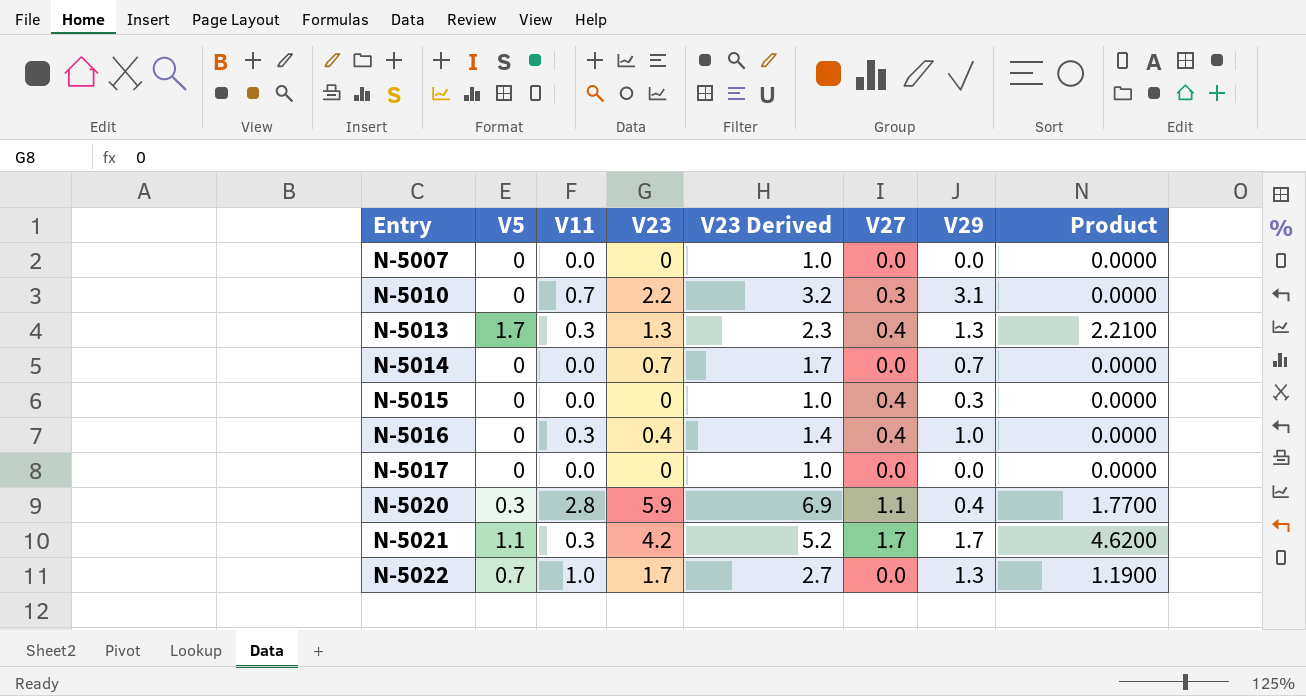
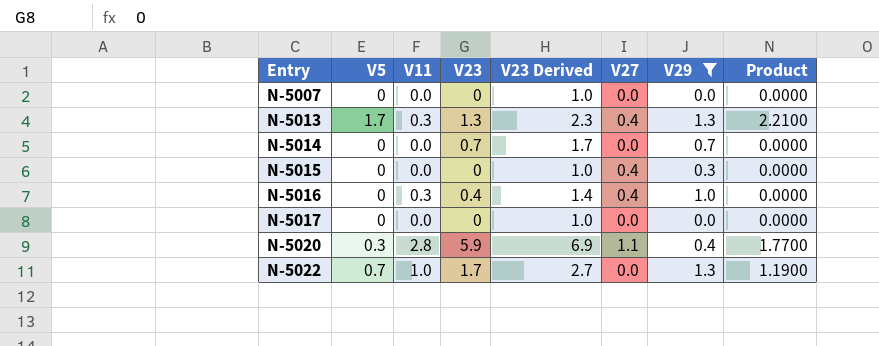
filter: none -> V29 <= 1.3

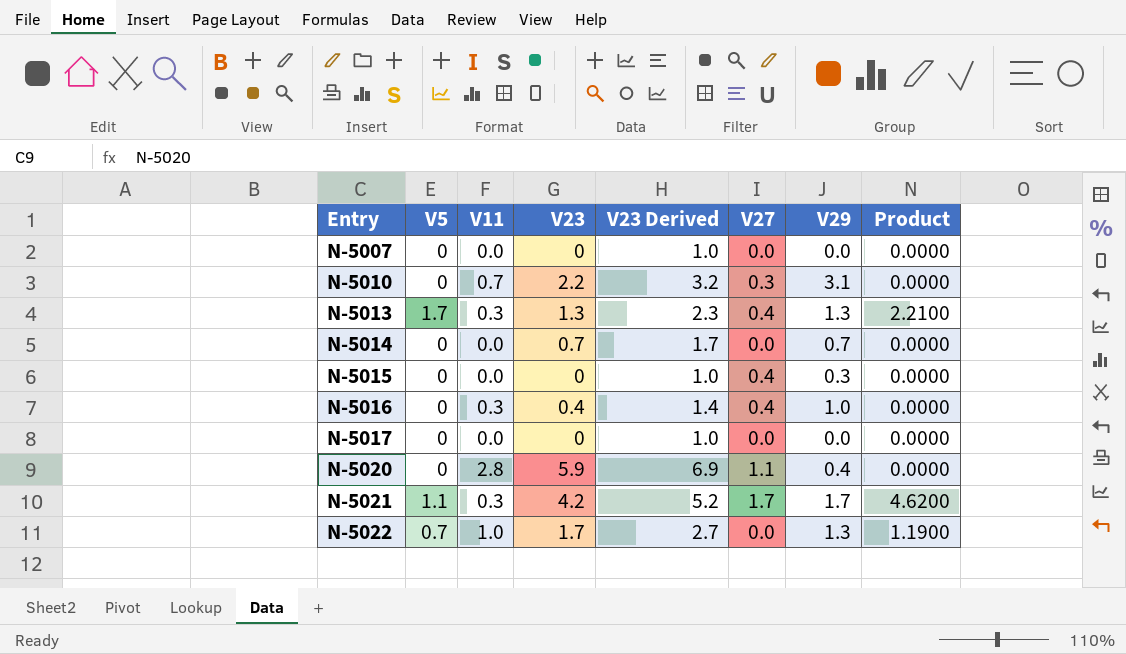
filter: V29 <= 1.3 -> none
N-5020 | V5: 0.3 -> 0
N-5020 | Product: 1.7700 -> 0.0000

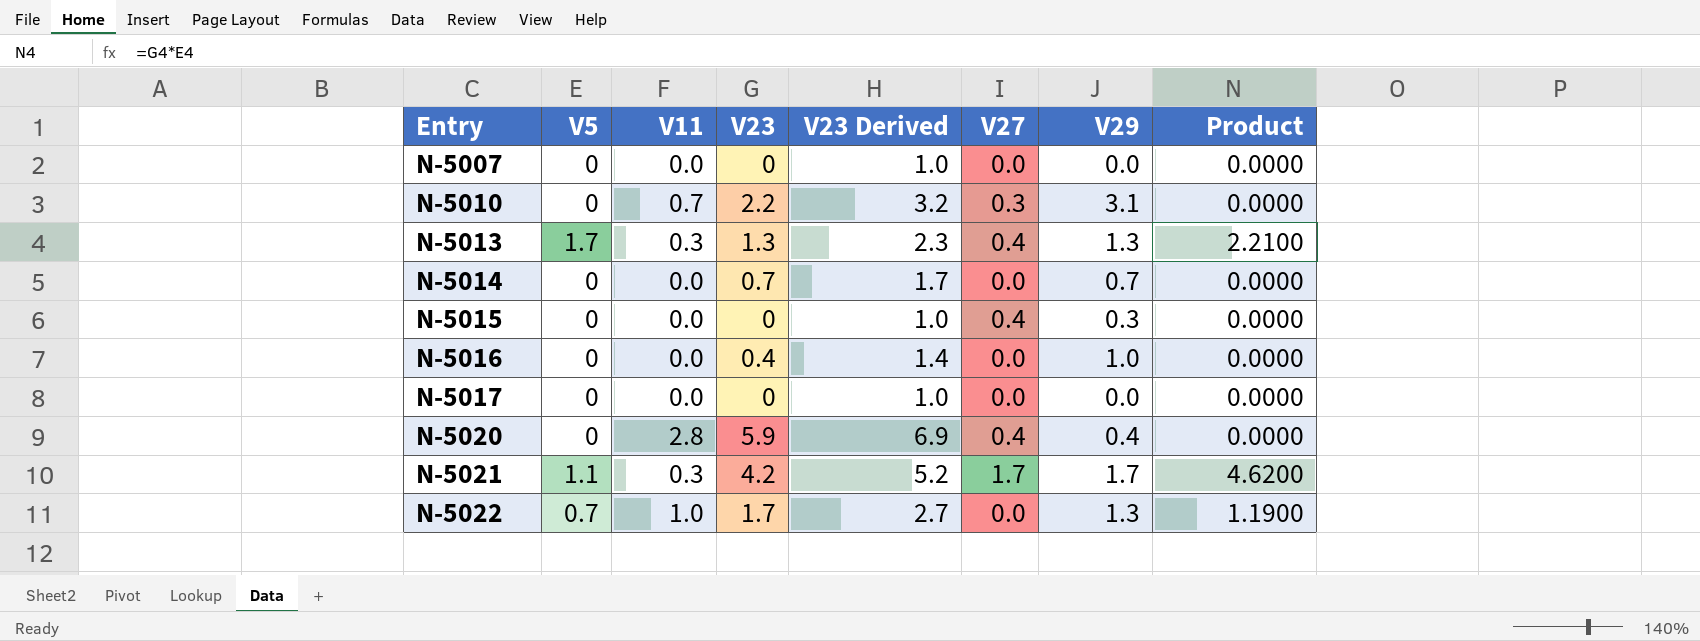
N-5016 | V11: 0.3 -> 0.0
N-5016 | V27: 0.4 -> 0.0
N-5020 | V27: 1.1 -> 0.4

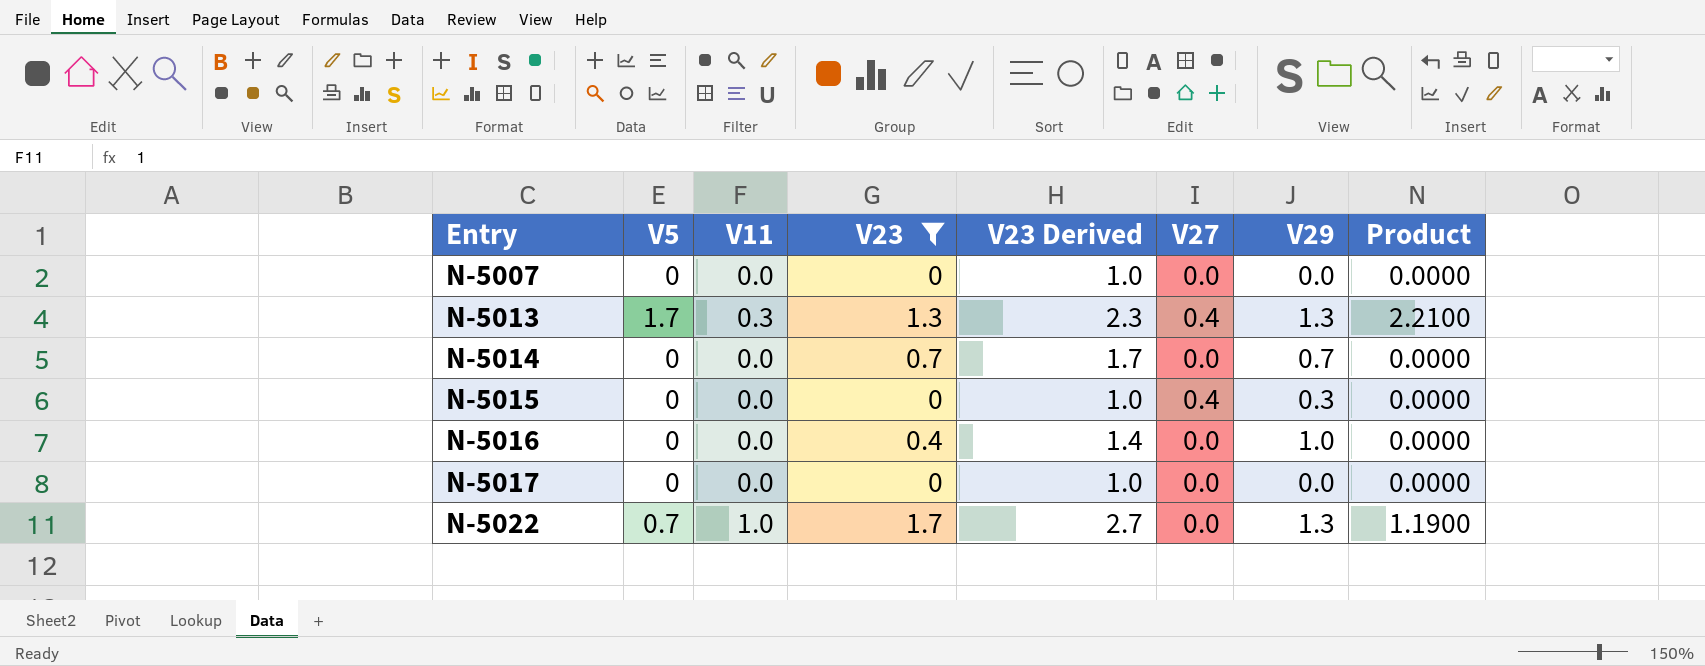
filter: none -> V23 <= 1.7

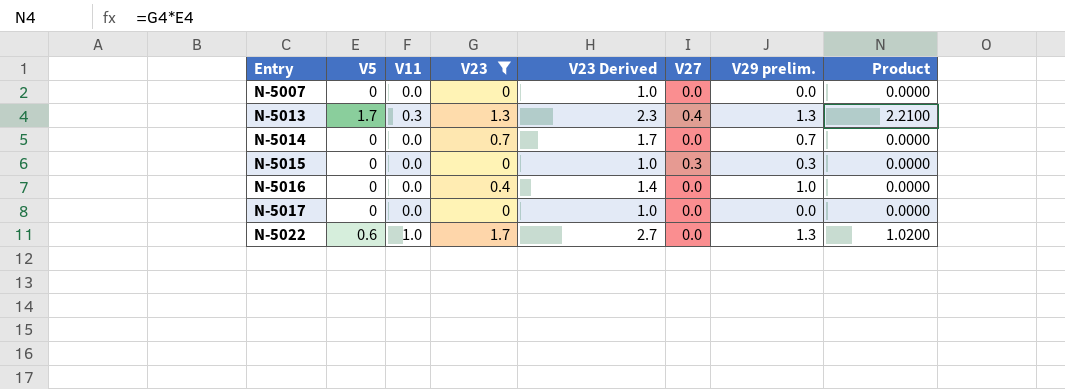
column name: V29 -> V29 prelim.
N-5015 | V27: 0.4 -> 0.3
N-5022 | V5: 0.7 -> 0.6
N-5022 | Product: 1.1900 -> 1.0200

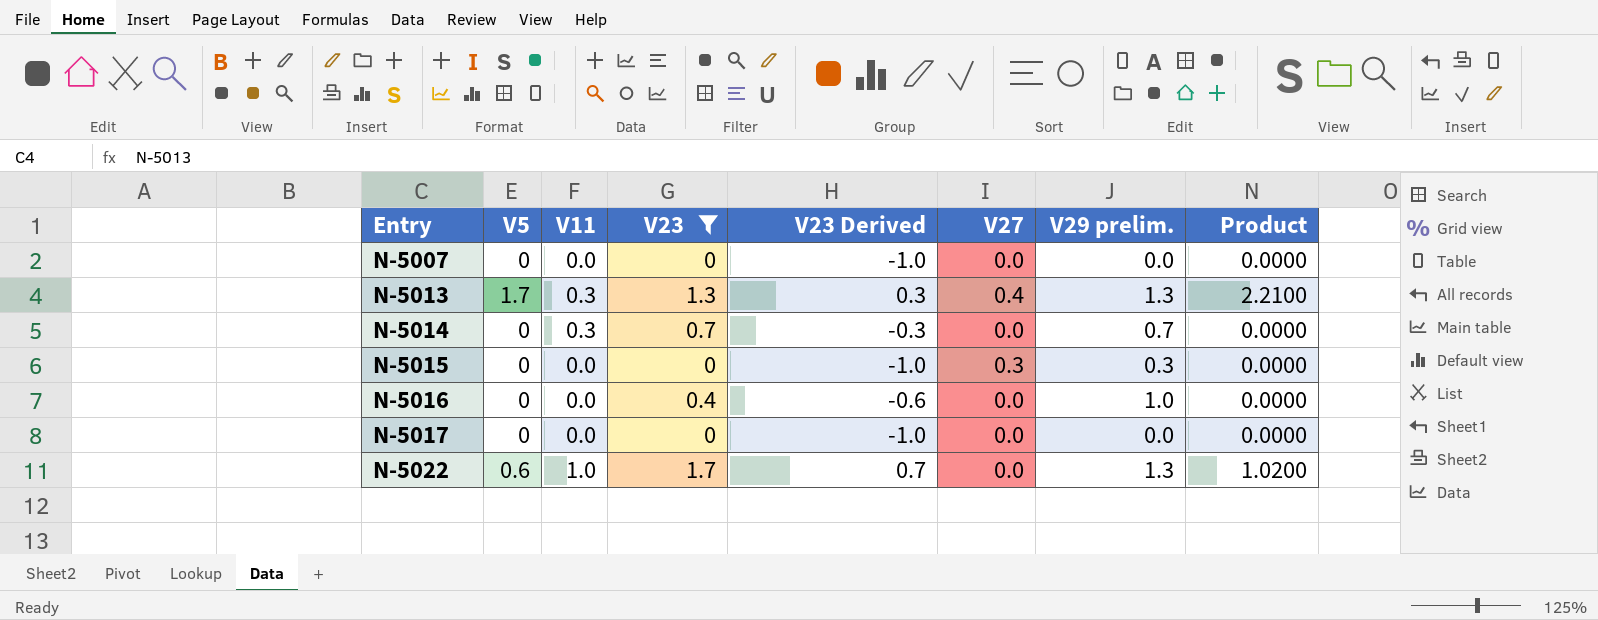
column V23 Derived | formula: [V23] + 1 -> [V23] - 1
N-5014 | V11: 0.0 -> 0.3

